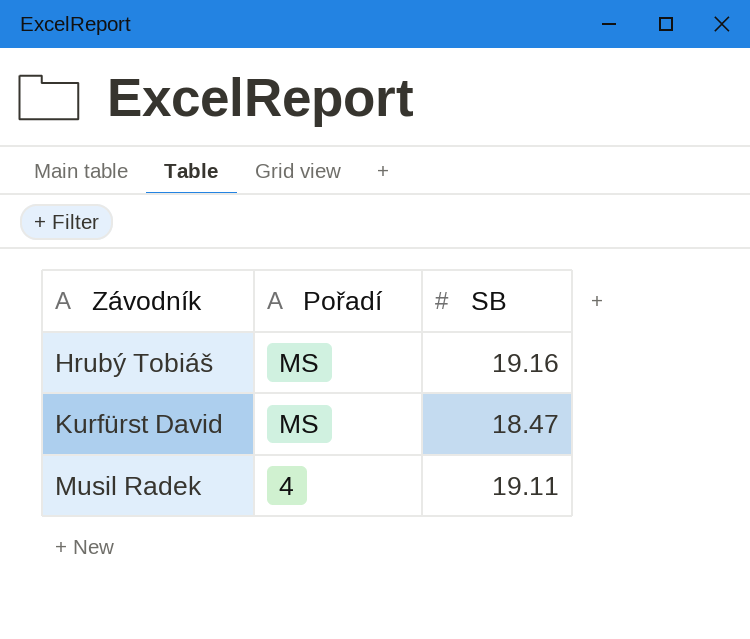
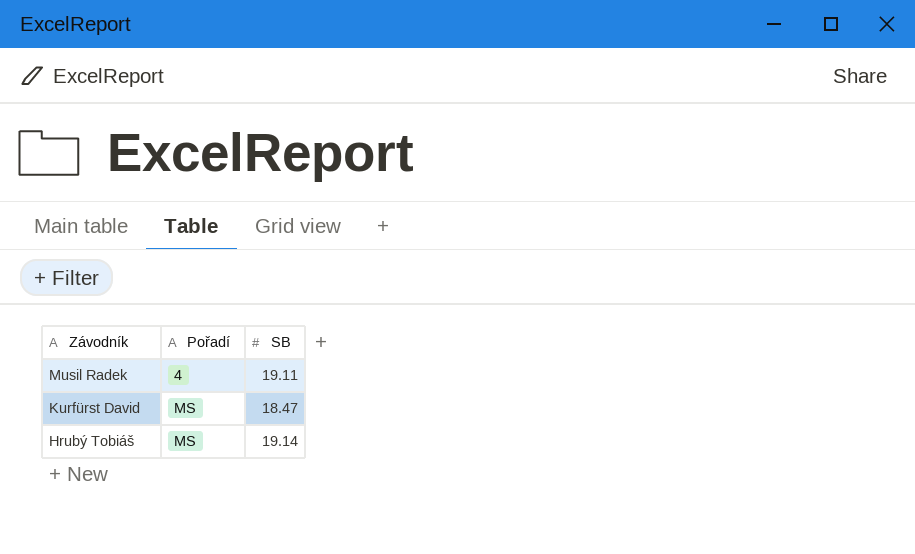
row order: Závodník ascending -> Závodník descending
Hrubý Tobiáš | SB: 19.16 -> 19.14

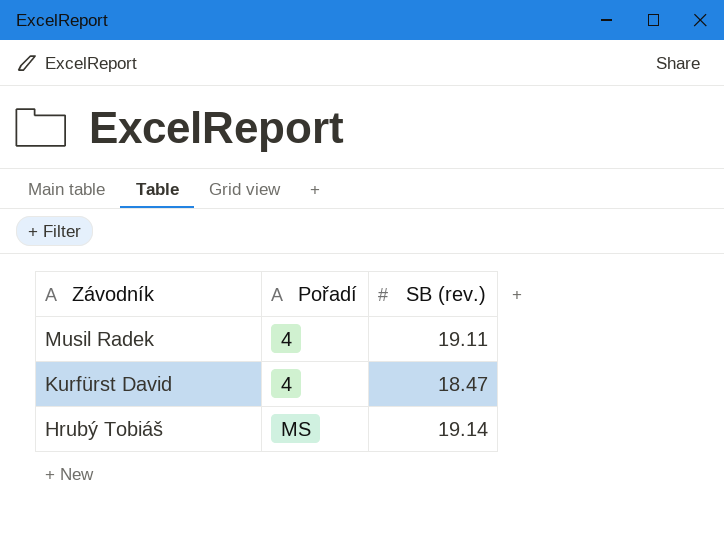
column name: SB -> SB (rev.)
Kurfürst David | Pořadí: MS -> 4

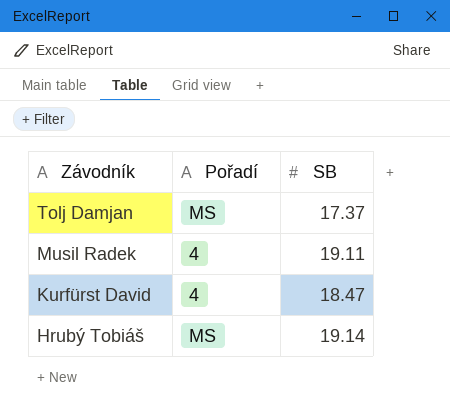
column name: SB (rev.) -> SB
row Tolj Damjan: none -> MS | 17.37

